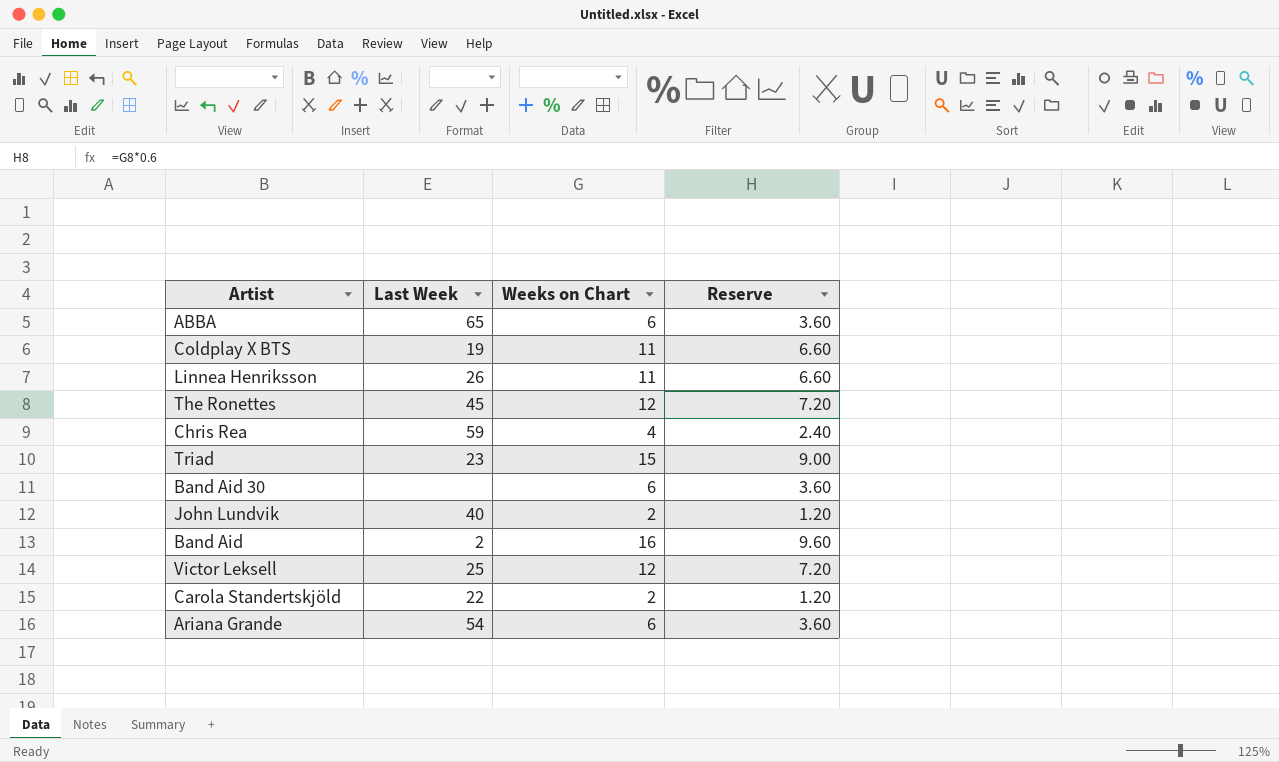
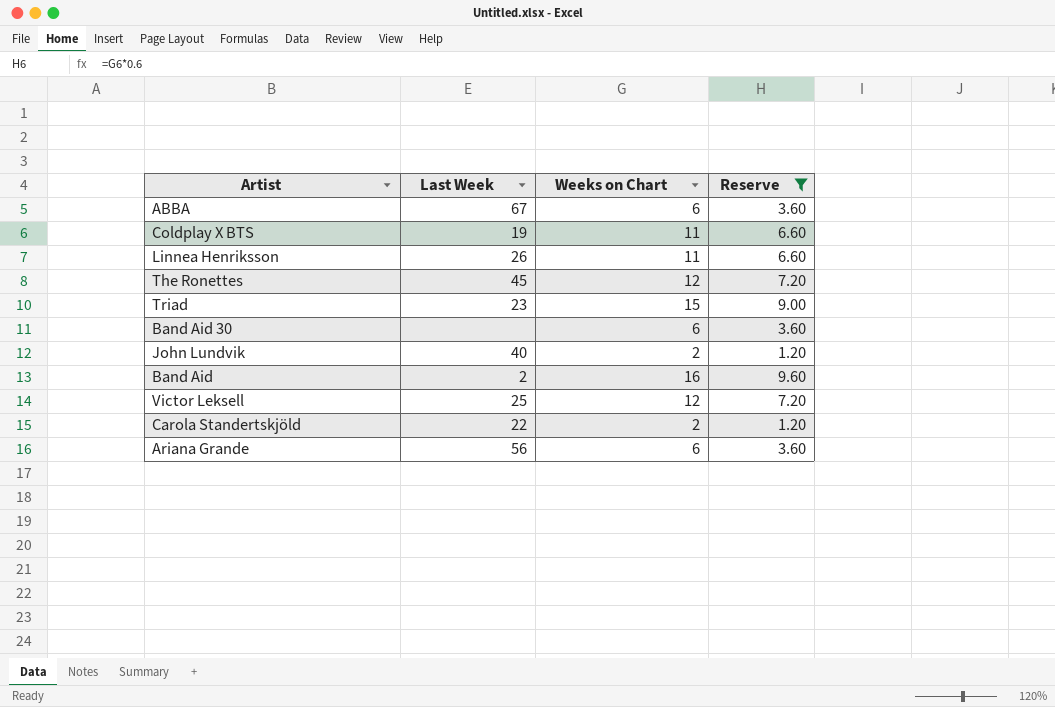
filter: none -> Reserve != 2.40
ABBA | Last Week: 65 -> 67
Ariana Grande | Last Week: 54 -> 56

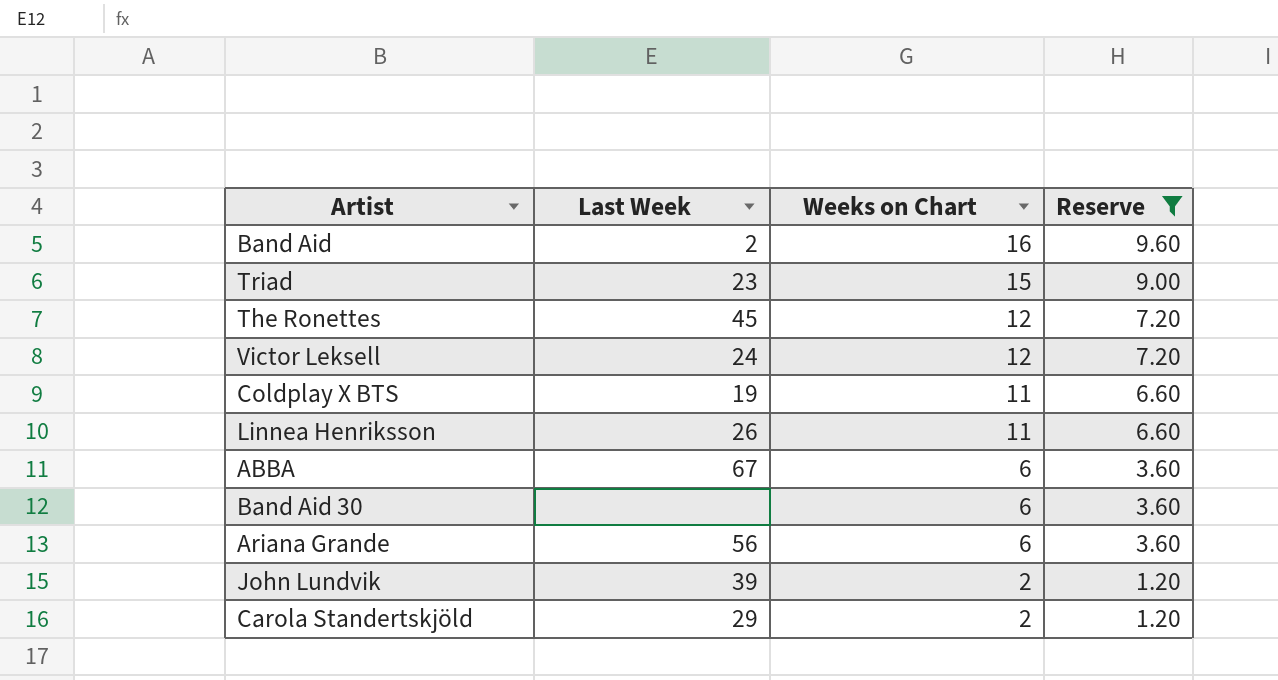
row order: none -> Weeks on Chart descending
Victor Leksell | Last Week: 25 -> 24
John Lundvik | Last Week: 40 -> 39
Carola Standertskjöld | Last Week: 22 -> 29

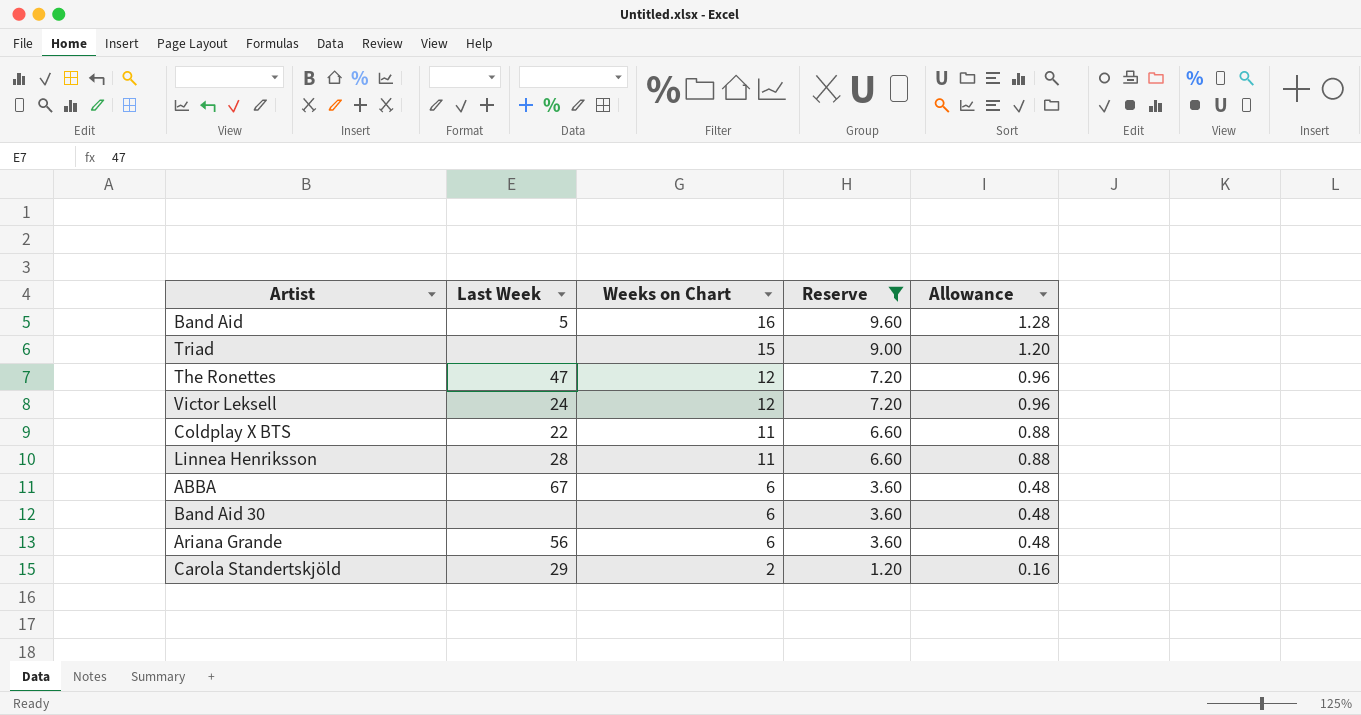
column Allowance | formula: none -> [Weeks on Chart] * 0.08
row John Lundvik: 39 | 2 | 1.20 -> none
Band Aid | Last Week: 2 -> 5
Triad | Last Week: 23 -> none
The Ronettes | Last Week: 45 -> 47
Coldplay X BTS | Last Week: 19 -> 22
Linnea Henriksson | Last Week: 26 -> 28

